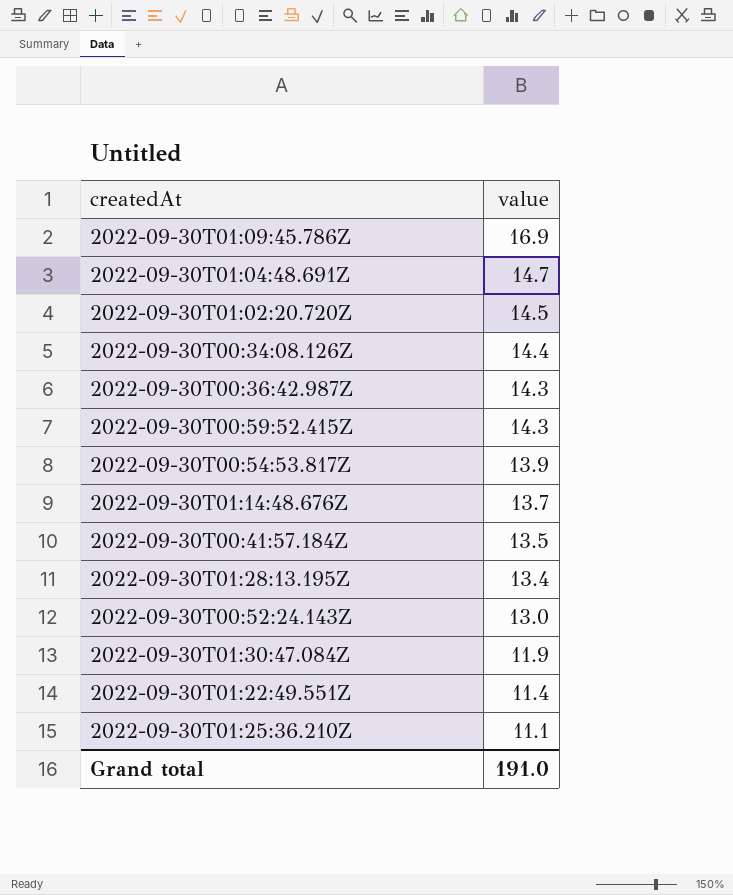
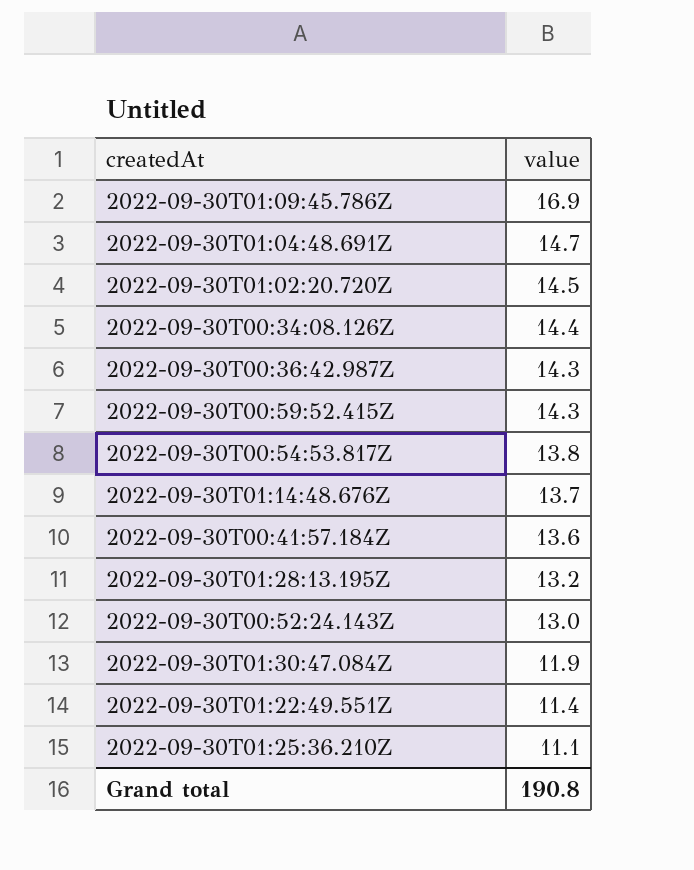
2022-09-30T00:54:53.817Z | value: 13.9 -> 13.8
2022-09-30T00:41:57.184Z | value: 13.5 -> 13.6
2022-09-30T01:28:13.195Z | value: 13.4 -> 13.2
Grand total | value: 191.0 -> 190.8

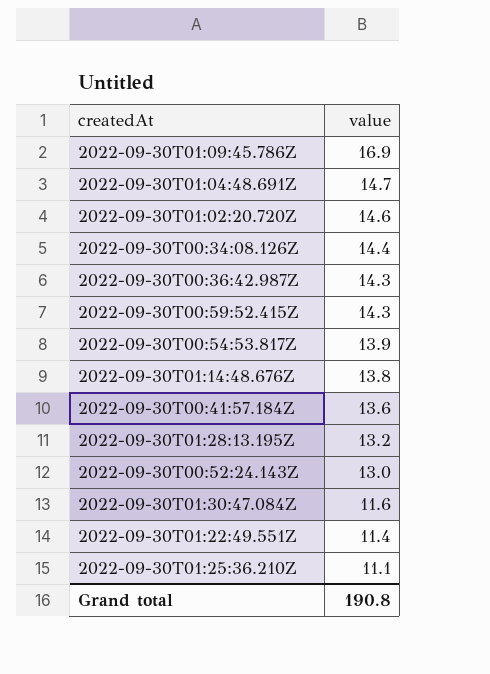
2022-09-30T01:02:20.720Z | value: 14.5 -> 14.6
2022-09-30T00:54:53.817Z | value: 13.8 -> 13.9
2022-09-30T01:14:48.676Z | value: 13.7 -> 13.8
2022-09-30T01:30:47.084Z | value: 11.9 -> 11.6

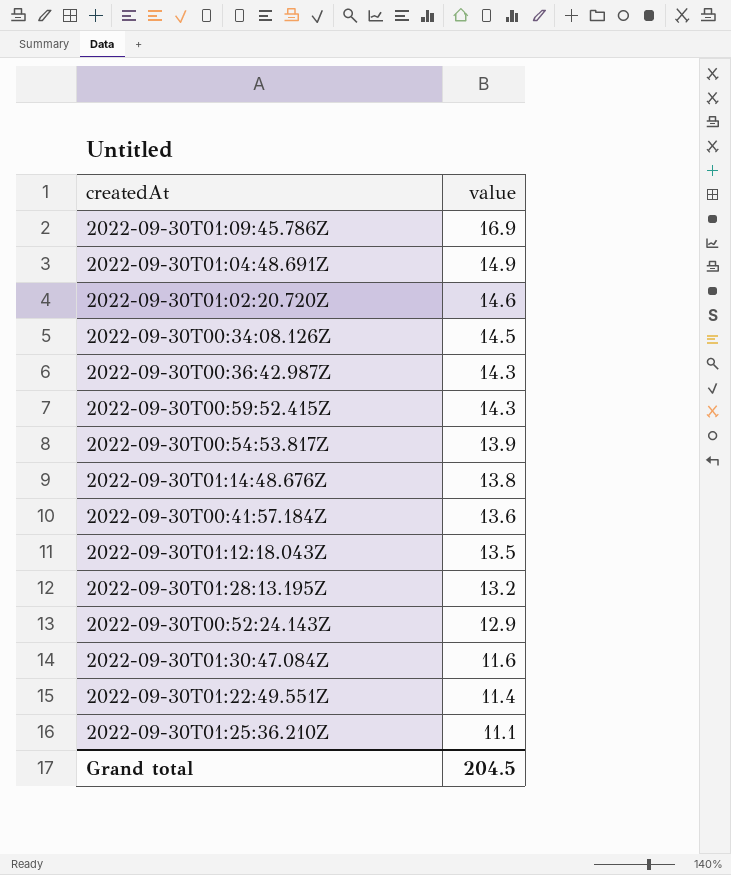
2022-09-30T01:04:48.691Z | value: 14.7 -> 14.9
2022-09-30T00:34:08.126Z | value: 14.4 -> 14.5
row 2022-09-30T01:12:18.043Z: none -> 13.5
2022-09-30T00:52:24.143Z | value: 13.0 -> 12.9
Grand total | value: 190.8 -> 204.5

